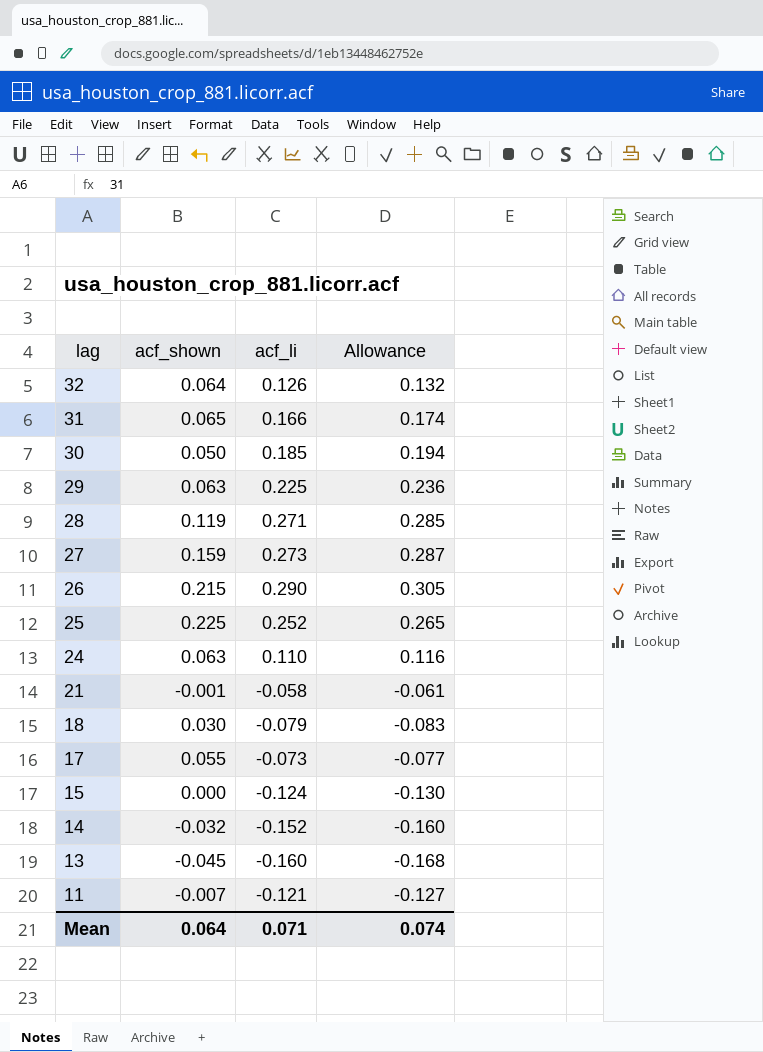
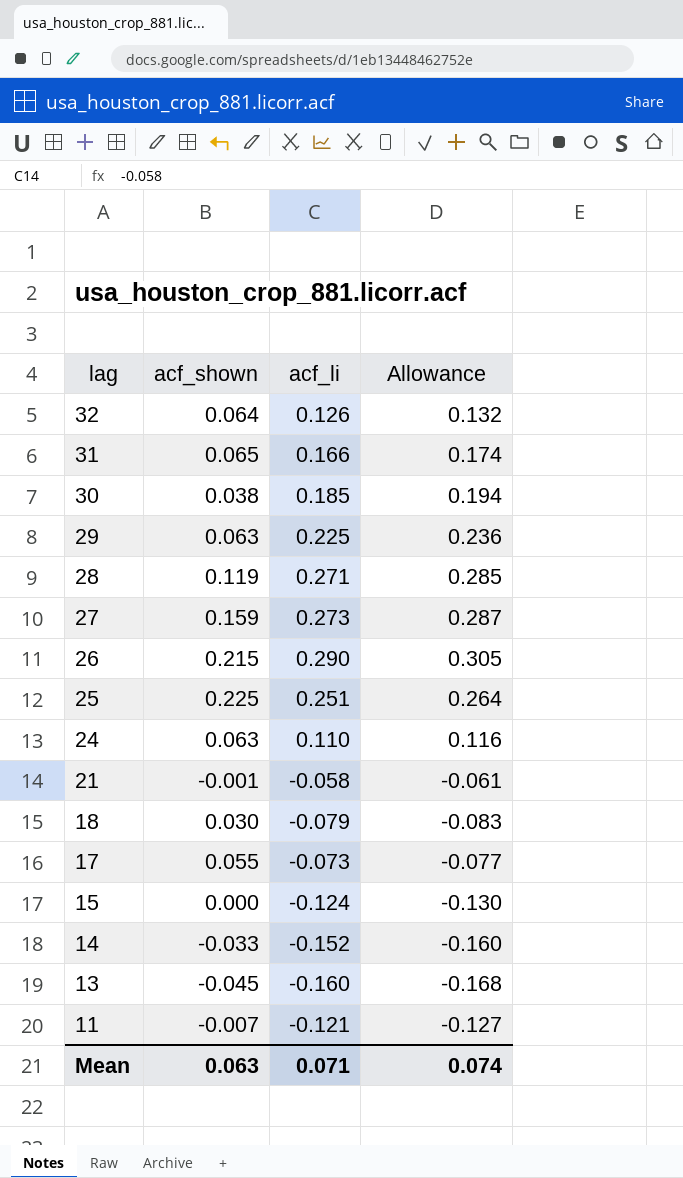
30 | acf_shown: 0.050 -> 0.038
25 | acf_li: 0.252 -> 0.251
25 | Allowance: 0.265 -> 0.264
14 | acf_shown: -0.032 -> -0.033
Mean | acf_shown: 0.064 -> 0.063

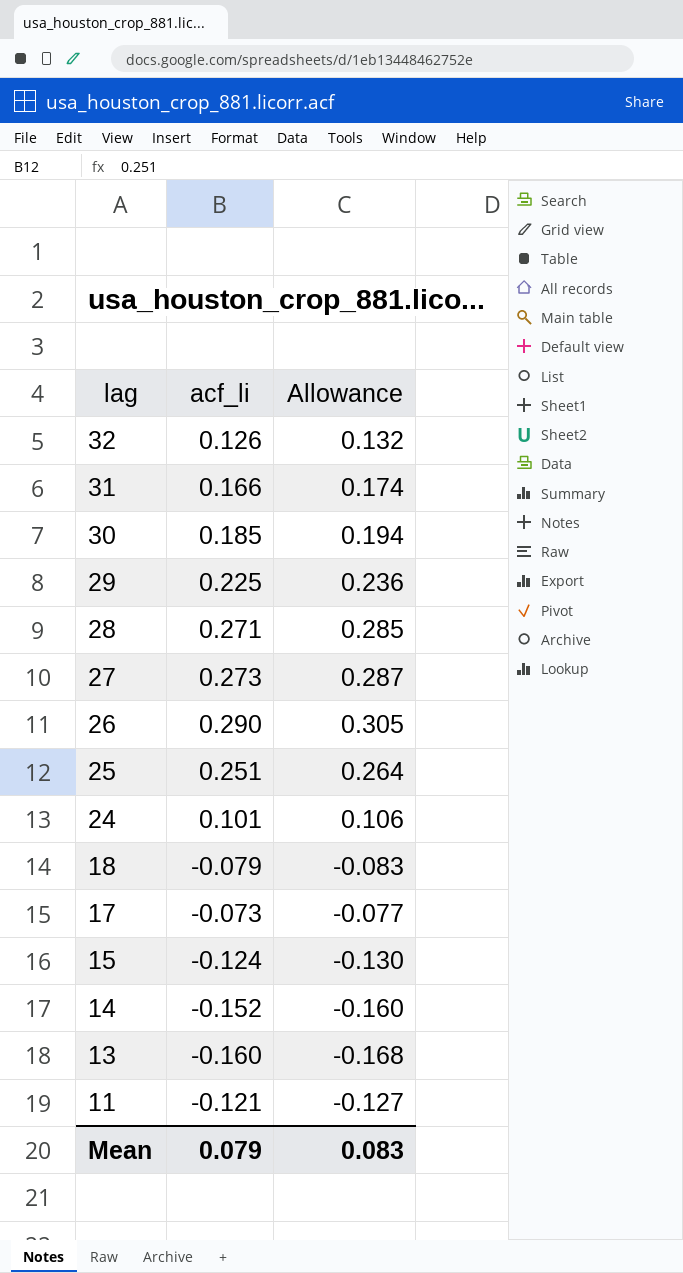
column acf_shown | position: 2 -> none
row 21: -0.001 | -0.058 | -0.061 -> none
24 | acf_li: 0.110 -> 0.101
24 | Allowance: 0.116 -> 0.106
Mean | acf_li: 0.071 -> 0.079
Mean | Allowance: 0.074 -> 0.083

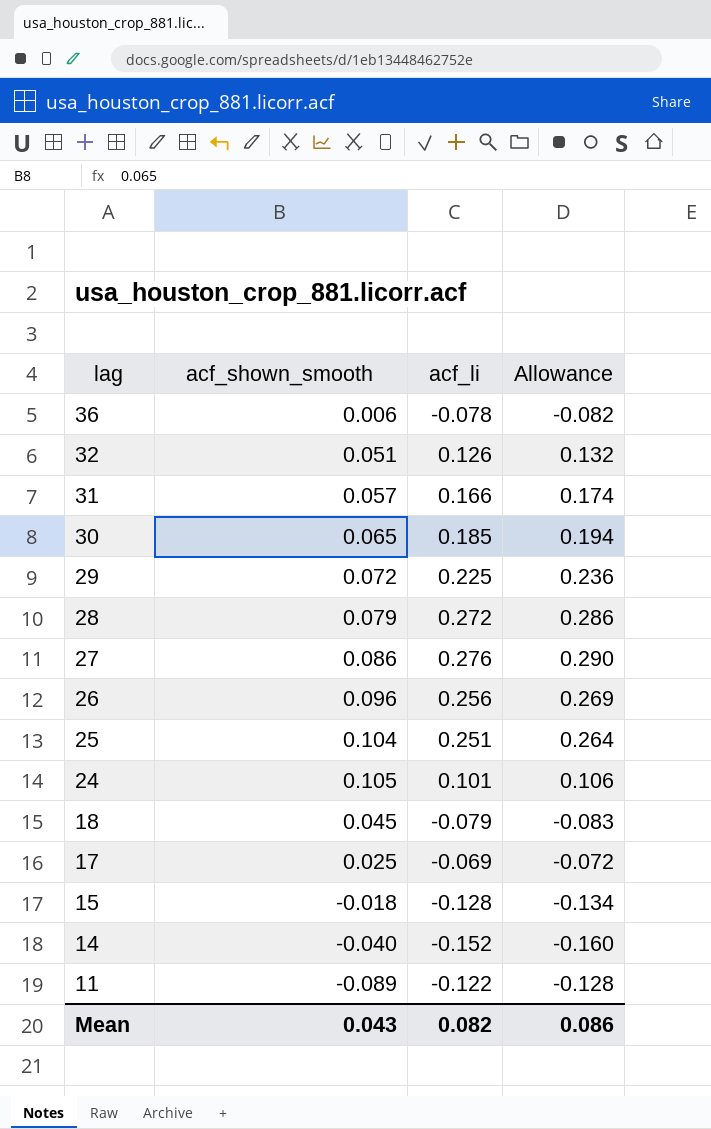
column acf_shown_smooth | position: none -> 2
row 13: -0.160 | -0.168 -> none
row 36: none -> 0.006 | -0.078 | -0.082
28 | acf_li: 0.271 -> 0.272
28 | Allowance: 0.285 -> 0.286
27 | acf_li: 0.273 -> 0.276
27 | Allowance: 0.287 -> 0.290
26 | acf_li: 0.290 -> 0.256
26 | Allowance: 0.305 -> 0.269
17 | acf_li: -0.073 -> -0.069
17 | Allowance: -0.077 -> -0.072
15 | acf_li: -0.124 -> -0.128
15 | Allowance: -0.130 -> -0.134
11 | acf_li: -0.121 -> -0.122
11 | Allowance: -0.127 -> -0.128
Mean | acf_li: 0.079 -> 0.082
Mean | Allowance: 0.083 -> 0.086

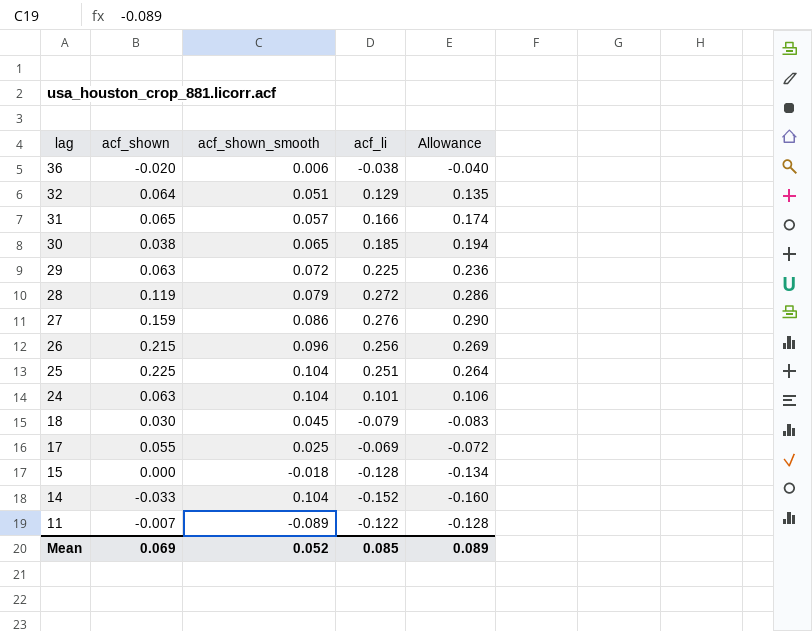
column acf_shown | position: none -> 2
36 | acf_li: -0.078 -> -0.038
36 | Allowance: -0.082 -> -0.040
32 | acf_li: 0.126 -> 0.129
32 | Allowance: 0.132 -> 0.135
24 | acf_shown_smooth: 0.105 -> 0.104
14 | acf_shown_smooth: -0.040 -> 0.104
Mean | acf_shown_smooth: 0.043 -> 0.052
Mean | acf_li: 0.082 -> 0.085
Mean | Allowance: 0.086 -> 0.089

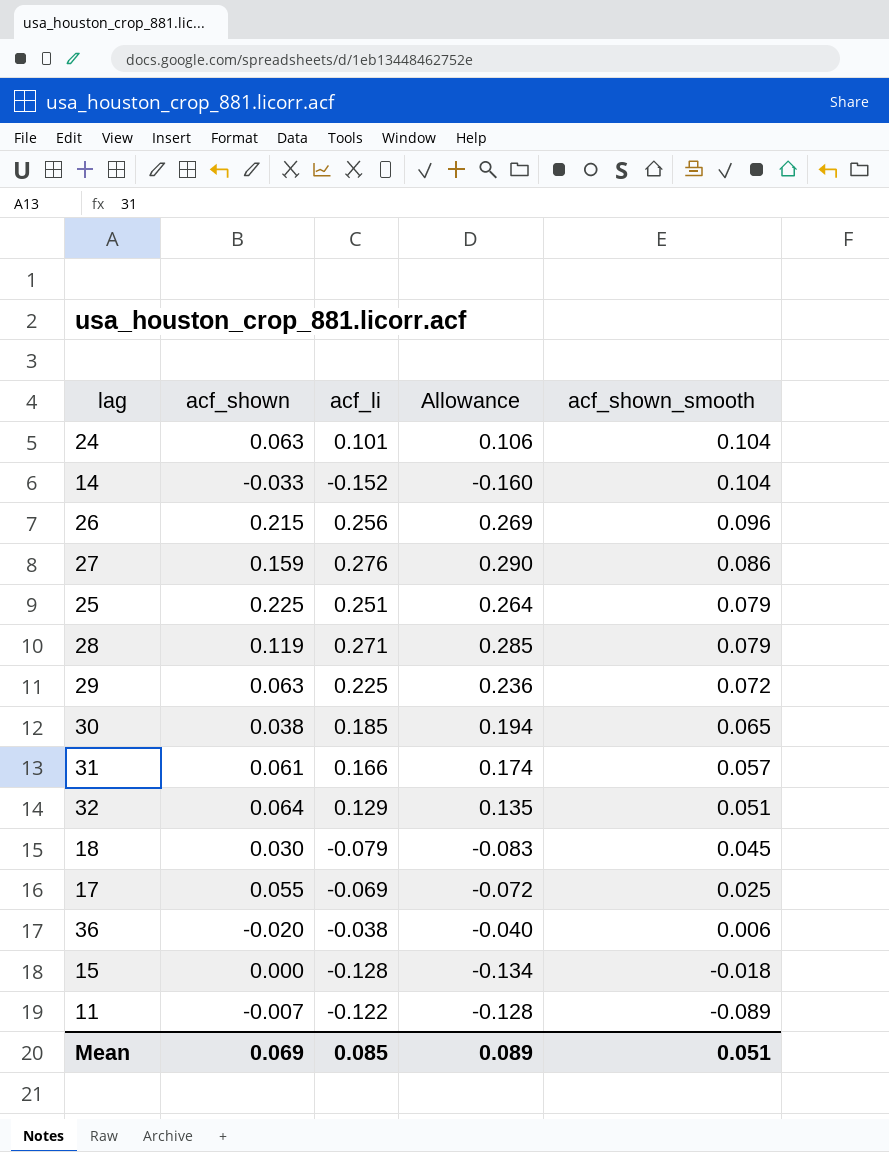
row order: lag descending -> acf_shown_smooth descending
column acf_shown_smooth | position: 3 -> 5
25 | acf_shown_smooth: 0.104 -> 0.079
28 | acf_li: 0.272 -> 0.271
28 | Allowance: 0.286 -> 0.285
31 | acf_shown: 0.065 -> 0.061
Mean | acf_shown_smooth: 0.052 -> 0.051

